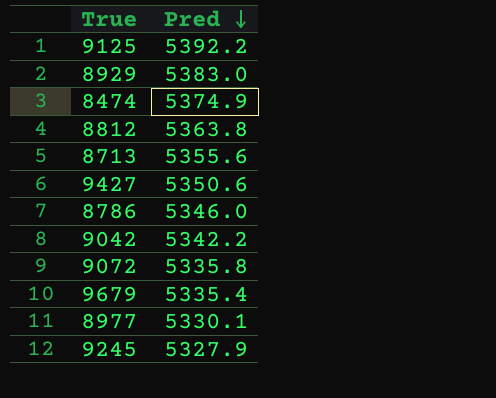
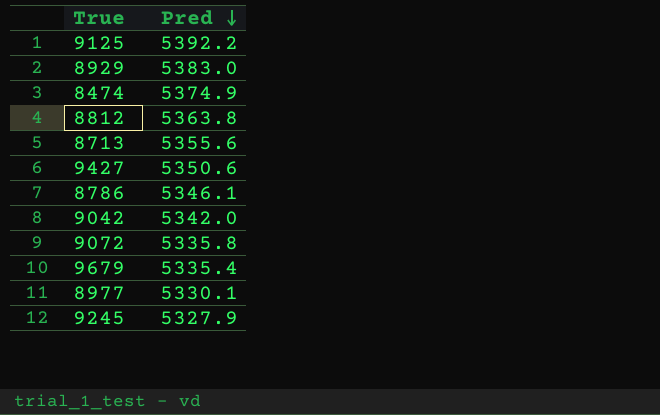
8786 | Pred: 5346.0 -> 5346.1
9042 | Pred: 5342.2 -> 5342.0

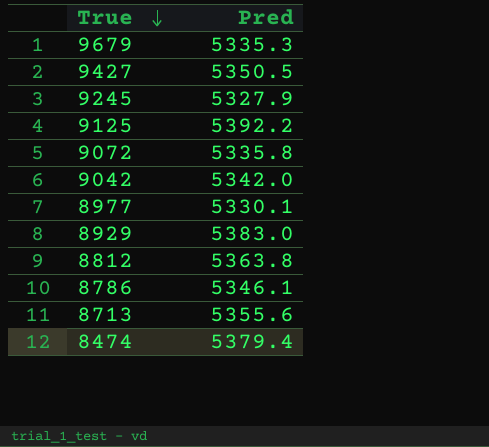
row order: Pred descending -> True descending
9679 | Pred: 5335.4 -> 5335.3
9427 | Pred: 5350.6 -> 5350.5
8474 | Pred: 5374.9 -> 5379.4

